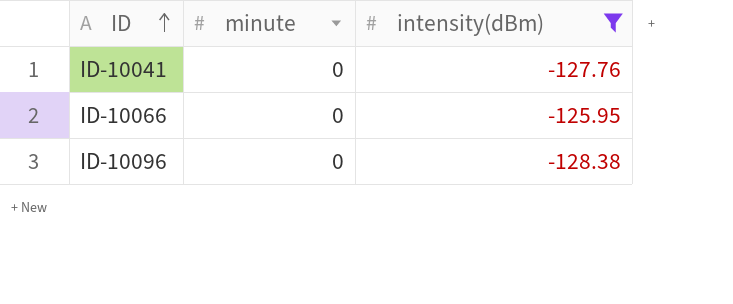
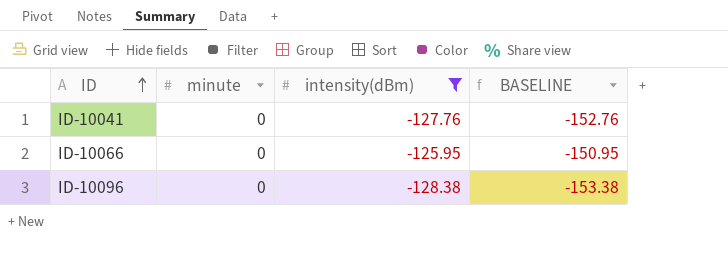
column BASELINE | formula: none -> [intensity(dBm)] - 25

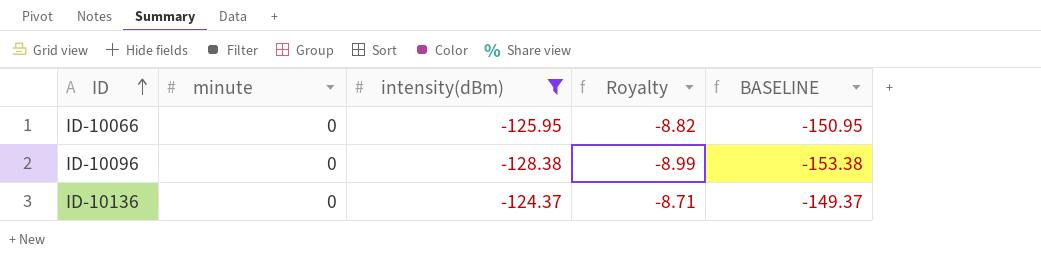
column Royalty | formula: none -> [intensity(dBm)] * 0.07
row ID-10041: 0 | -127.76 | -152.76 -> none
row ID-10136: none -> 0 | -124.37 | -8.71 | -149.37

